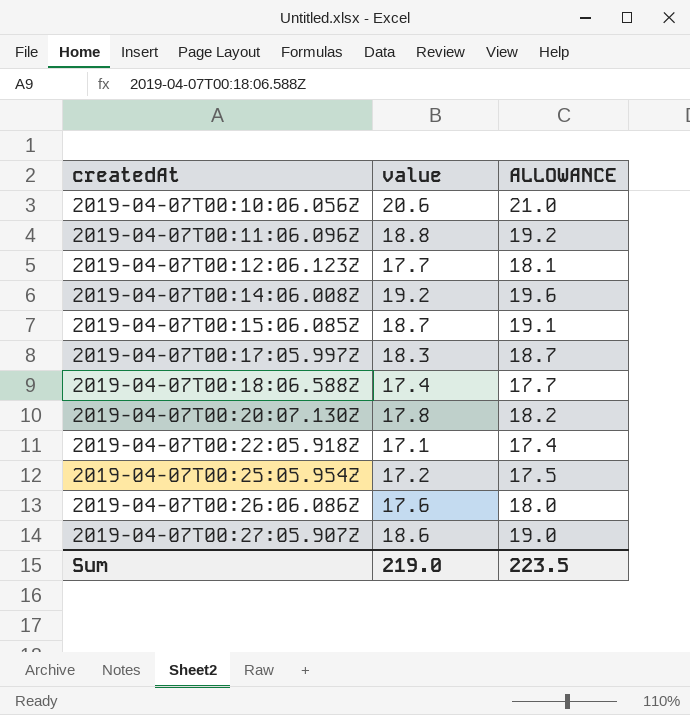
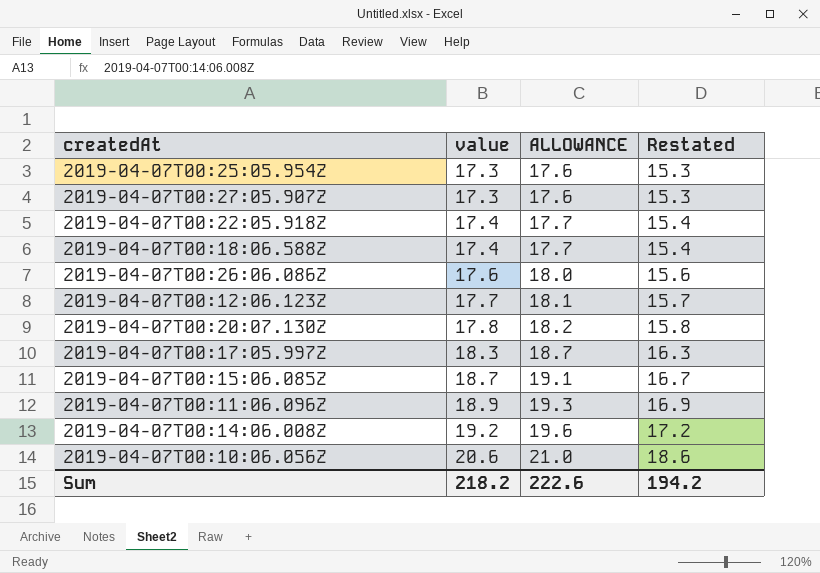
row order: createdAt ascending -> value ascending
column Restated | formula: none -> [value] - 2
2019-04-07T00:25:05.954Z | value: 17.2 -> 17.3
2019-04-07T00:25:05.954Z | ALLOWANCE: 17.5 -> 17.6
2019-04-07T00:27:05.907Z | value: 18.6 -> 17.3
2019-04-07T00:27:05.907Z | ALLOWANCE: 19.0 -> 17.6
2019-04-07T00:22:05.918Z | value: 17.1 -> 17.4
2019-04-07T00:22:05.918Z | ALLOWANCE: 17.4 -> 17.7
2019-04-07T00:11:06.096Z | value: 18.8 -> 18.9
2019-04-07T00:11:06.096Z | ALLOWANCE: 19.2 -> 19.3
Sum | value: 219.0 -> 218.2
Sum | ALLOWANCE: 223.5 -> 222.6

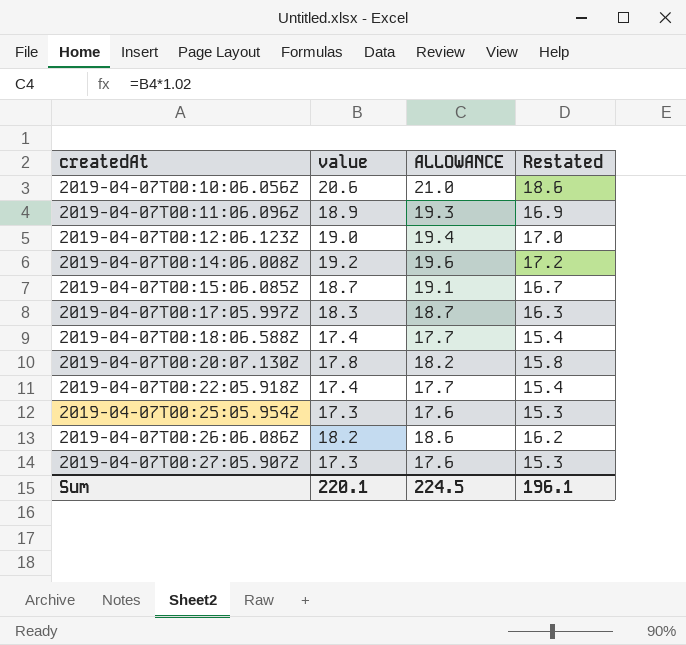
row order: value ascending -> createdAt ascending
2019-04-07T00:12:06.123Z | value: 17.7 -> 19.0
2019-04-07T00:12:06.123Z | ALLOWANCE: 18.1 -> 19.4
2019-04-07T00:12:06.123Z | Restated: 15.7 -> 17.0
2019-04-07T00:26:06.086Z | value: 17.6 -> 18.2
2019-04-07T00:26:06.086Z | ALLOWANCE: 18.0 -> 18.6
2019-04-07T00:26:06.086Z | Restated: 15.6 -> 16.2
Sum | value: 218.2 -> 220.1
Sum | ALLOWANCE: 222.6 -> 224.5
Sum | Restated: 194.2 -> 196.1

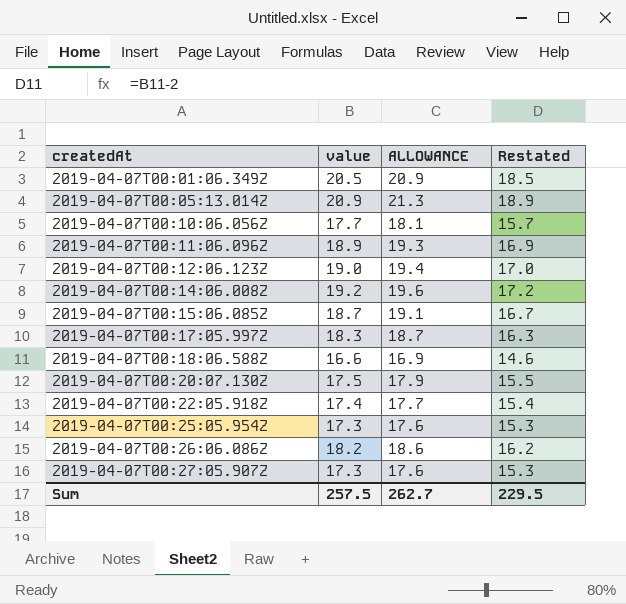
row 2019-04-07T00:01:06.349Z: none -> 20.5 | 20.9 | 18.5
row 2019-04-07T00:05:13.014Z: none -> 20.9 | 21.3 | 18.9
2019-04-07T00:10:06.056Z | value: 20.6 -> 17.7
2019-04-07T00:10:06.056Z | ALLOWANCE: 21.0 -> 18.1
2019-04-07T00:10:06.056Z | Restated: 18.6 -> 15.7
2019-04-07T00:18:06.588Z | value: 17.4 -> 16.6
2019-04-07T00:18:06.588Z | ALLOWANCE: 17.7 -> 16.9
2019-04-07T00:18:06.588Z | Restated: 15.4 -> 14.6
2019-04-07T00:20:07.130Z | value: 17.8 -> 17.5
2019-04-07T00:20:07.130Z | ALLOWANCE: 18.2 -> 17.9
2019-04-07T00:20:07.130Z | Restated: 15.8 -> 15.5
Sum | value: 220.1 -> 257.5
Sum | ALLOWANCE: 224.5 -> 262.7
Sum | Restated: 196.1 -> 229.5

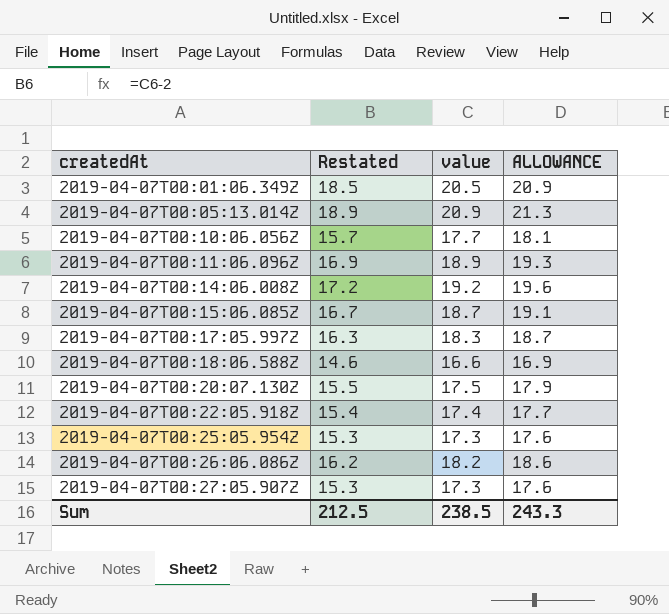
column Restated | position: 4 -> 2
row 2019-04-07T00:12:06.123Z: 19.0 | 19.4 | 17.0 -> none
Sum | Restated: 229.5 -> 212.5
Sum | value: 257.5 -> 238.5
Sum | ALLOWANCE: 262.7 -> 243.3

